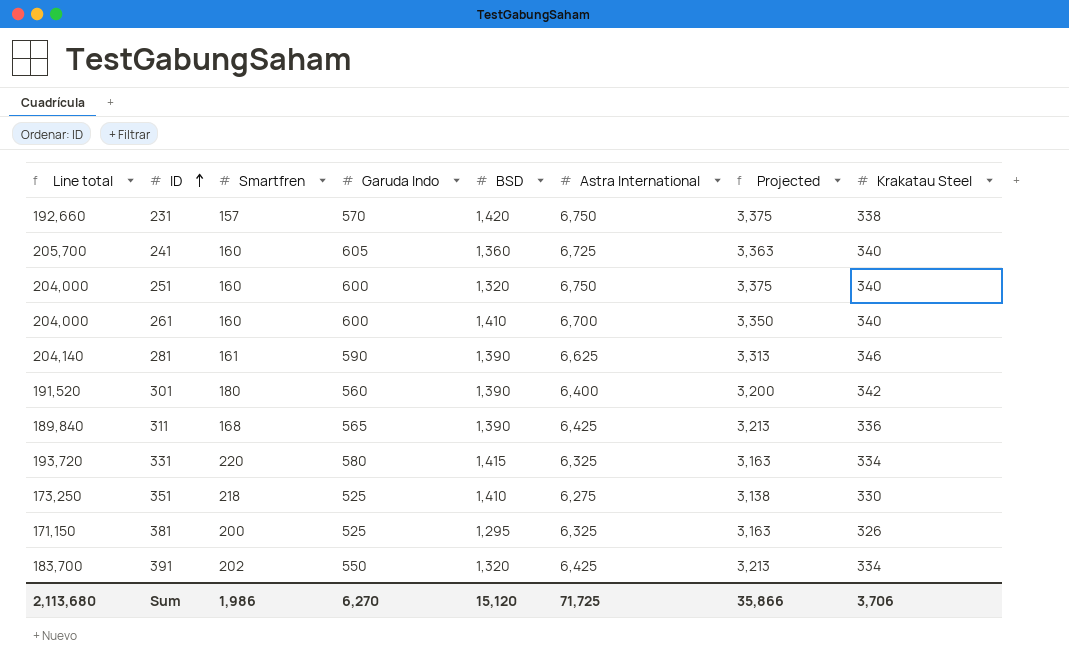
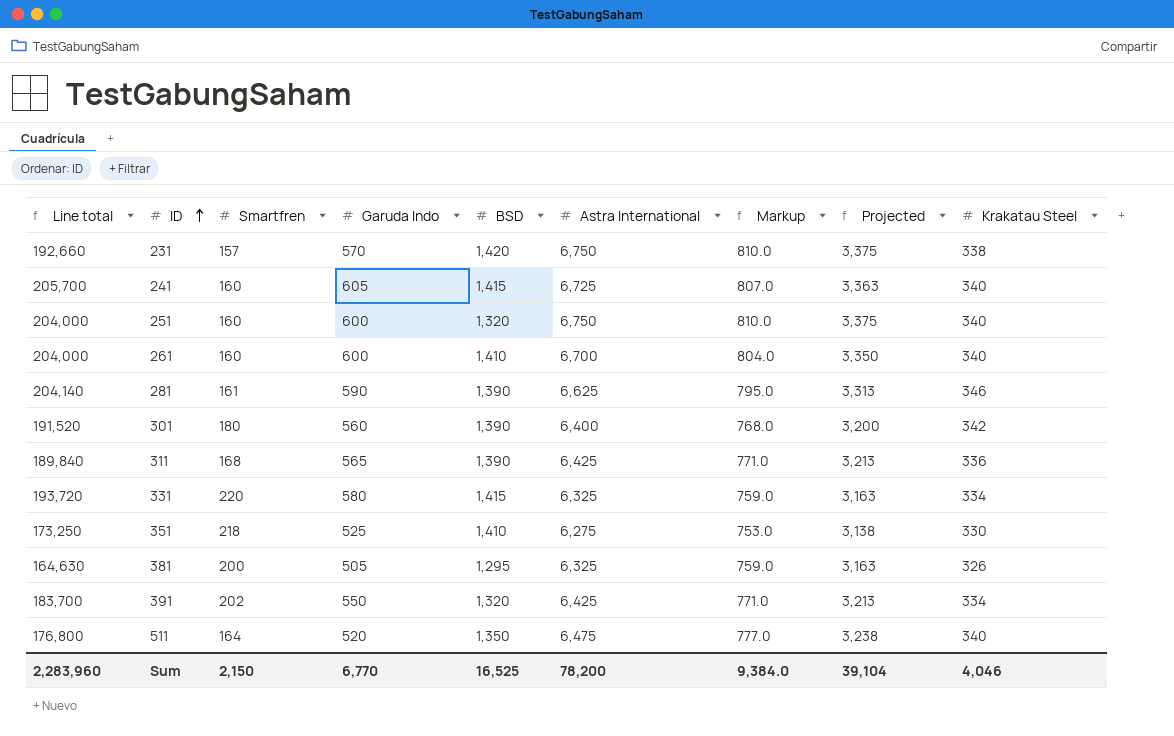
column Markup | formula: none -> [Astra International] * 0.12
241 | BSD: 1,360 -> 1,415
381 | Line total: 171,150 -> 164,630
381 | Garuda Indo: 525 -> 505
row 511: none -> 176,800 | 164 | 520 | 1,350 | 6,475 | 777.0 | 3,238 | 340
Sum | Line total: 2,113,680 -> 2,283,960
Sum | Smartfren: 1,986 -> 2,150
Sum | Garuda Indo: 6,270 -> 6,770
Sum | BSD: 15,120 -> 16,525
Sum | Astra International: 71,725 -> 78,200
Sum | Projected: 35,866 -> 39,104
Sum | Krakatau Steel: 3,706 -> 4,046

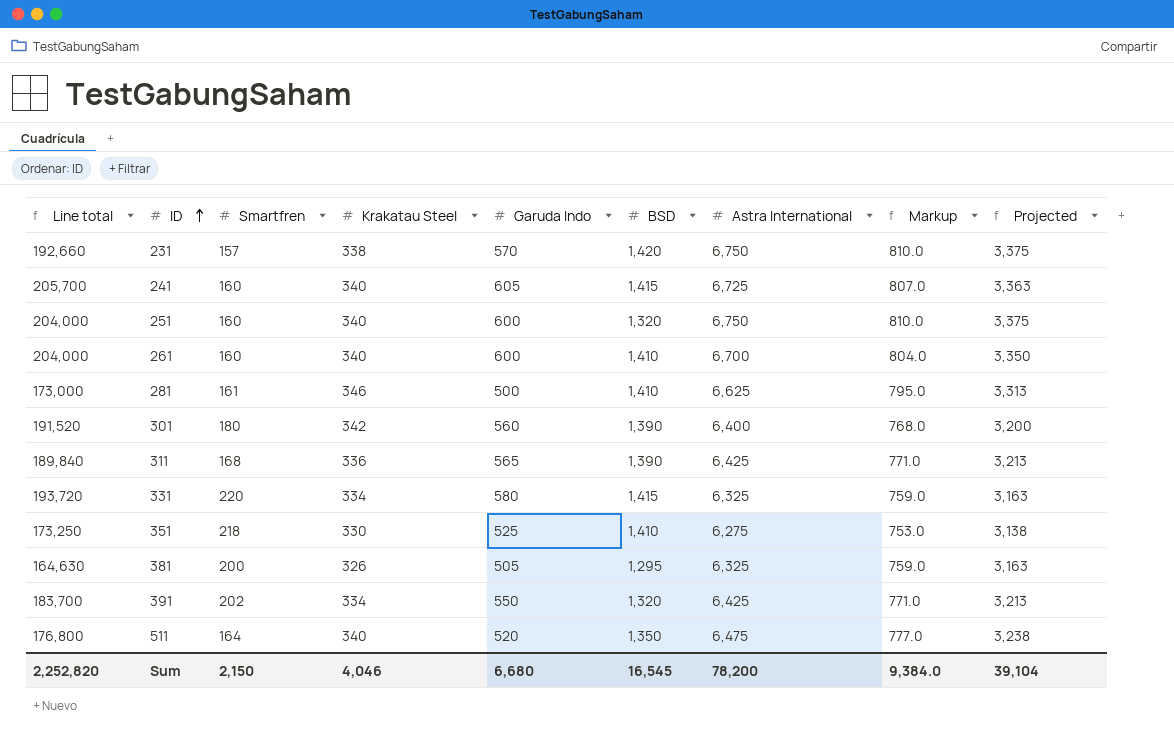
column Krakatau Steel | position: 9 -> 4
281 | Line total: 204,140 -> 173,000
281 | Garuda Indo: 590 -> 500
281 | BSD: 1,390 -> 1,410
Sum | Line total: 2,283,960 -> 2,252,820
Sum | Garuda Indo: 6,770 -> 6,680
Sum | BSD: 16,525 -> 16,545

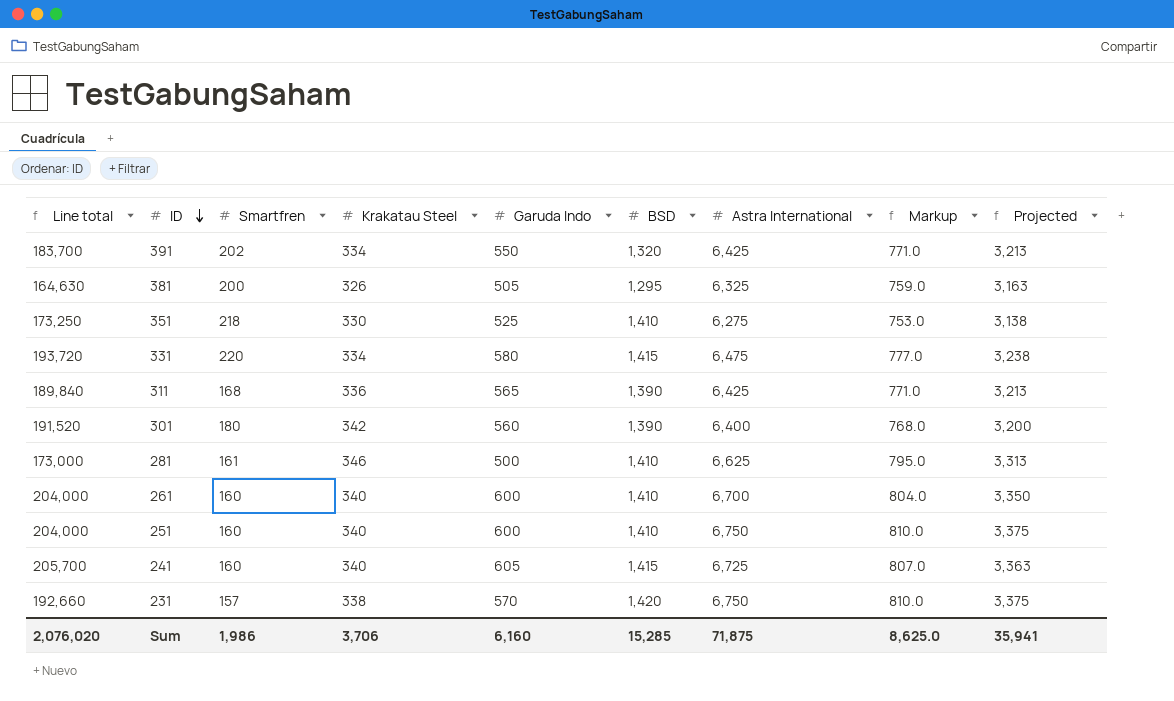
row order: ID ascending -> ID descending
row 511: 176,800 | 164 | 340 | 520 | 1,350 | 6,475 | 777.0 | 3,238 -> none
331 | Astra International: 6,325 -> 6,475
331 | Markup: 759.0 -> 777.0
331 | Projected: 3,163 -> 3,238
251 | BSD: 1,320 -> 1,410
Sum | Line total: 2,252,820 -> 2,076,020
Sum | Smartfren: 2,150 -> 1,986
Sum | Krakatau Steel: 4,046 -> 3,706
Sum | Garuda Indo: 6,680 -> 6,160
Sum | BSD: 16,545 -> 15,285
Sum | Astra International: 78,200 -> 71,875
Sum | Markup: 9,384.0 -> 8,625.0
Sum | Projected: 39,104 -> 35,941

